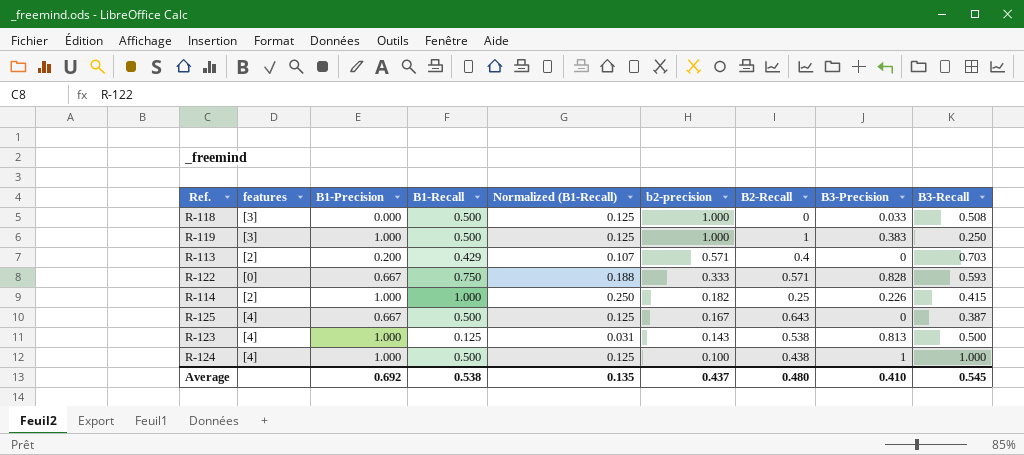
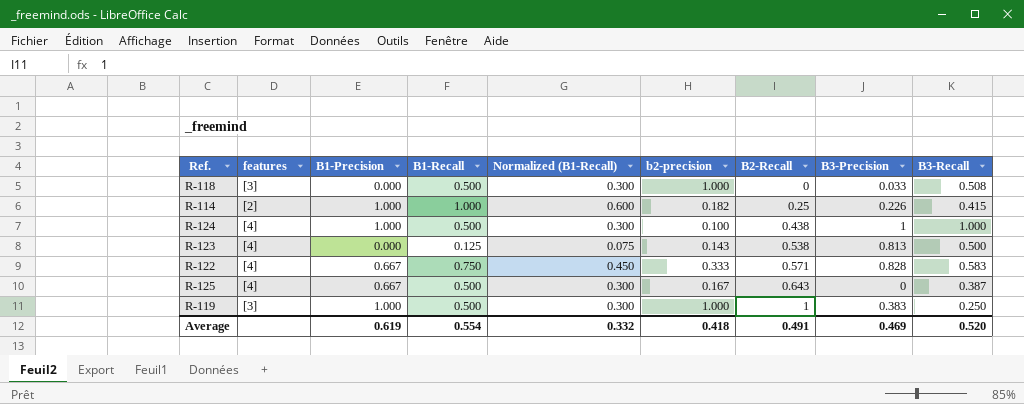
row order: b2-precision descending -> B2-Recall ascending
column Normalized (B1-Recall) | formula: [B1-Recall] * 0.25 -> [B1-Recall] * 0.6
row R-113: [2] | 0.200 | 0.429 | 0.107 | 0.571 | 0.4 | 0 | 0.703 -> none
R-123 | B1-Precision: 1.000 -> 0.000
R-122 | features: [0] -> [4]
R-122 | B3-Recall: 0.593 -> 0.583
Average | B1-Precision: 0.692 -> 0.619
Average | B1-Recall: 0.538 -> 0.554
Average | Normalized (B1-Recall): 0.135 -> 0.332
Average | b2-precision: 0.437 -> 0.418
Average | B2-Recall: 0.480 -> 0.491
Average | B3-Precision: 0.410 -> 0.469
Average | B3-Recall: 0.545 -> 0.520

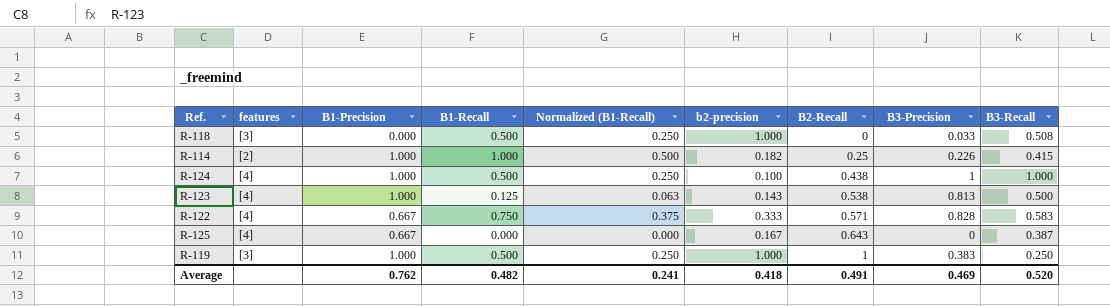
column Normalized (B1-Recall) | formula: [B1-Recall] * 0.6 -> [B1-Recall] * 0.5
R-123 | B1-Precision: 0.000 -> 1.000
R-125 | B1-Recall: 0.500 -> 0.000
Average | B1-Precision: 0.619 -> 0.762
Average | B1-Recall: 0.554 -> 0.482
Average | Normalized (B1-Recall): 0.332 -> 0.241

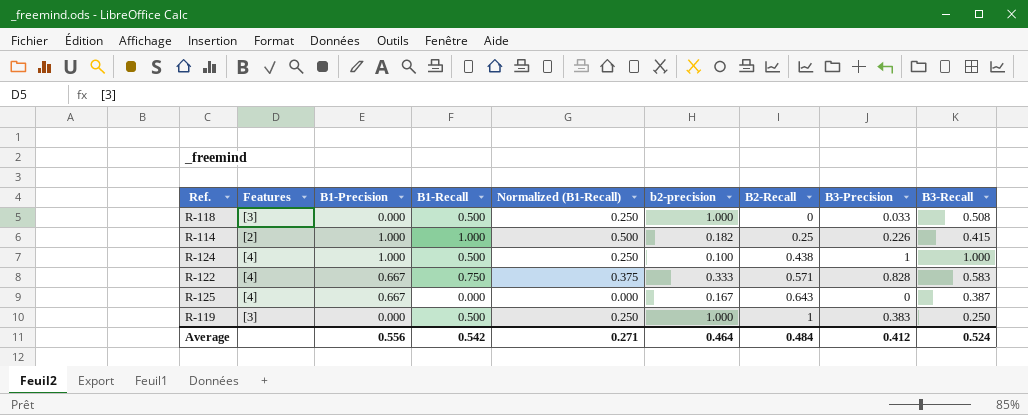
column name: features -> Features
row R-123: [4] | 1.000 | 0.125 | 0.063 | 0.143 | 0.538 | 0.813 | 0.500 -> none
R-119 | B1-Precision: 1.000 -> 0.000
Average | B1-Precision: 0.762 -> 0.556
Average | B1-Recall: 0.482 -> 0.542
Average | Normalized (B1-Recall): 0.241 -> 0.271
Average | b2-precision: 0.418 -> 0.464
Average | B2-Recall: 0.491 -> 0.484
Average | B3-Precision: 0.469 -> 0.412
Average | B3-Recall: 0.520 -> 0.524

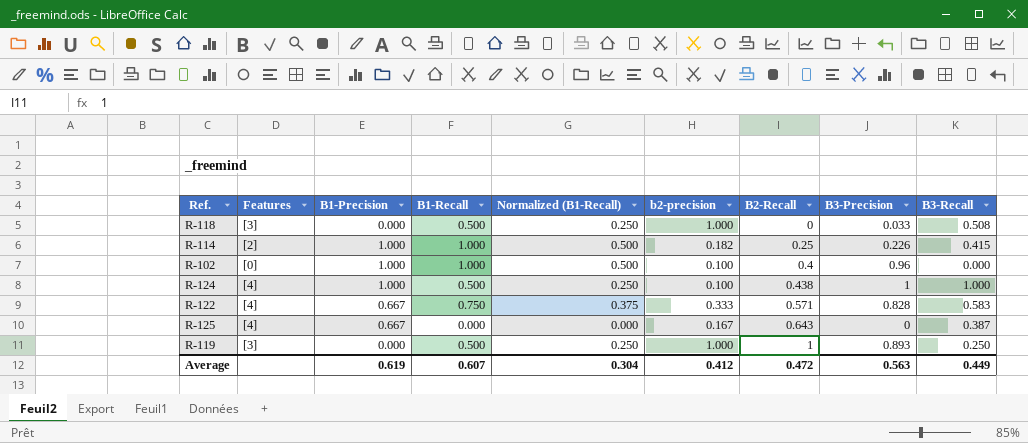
row R-102: none -> [0] | 1.000 | 1.000 | 0.500 | 0.100 | 0.4 | 0.96 | 0.000
R-119 | B3-Precision: 0.383 -> 0.893
Average | B1-Precision: 0.556 -> 0.619
Average | B1-Recall: 0.542 -> 0.607
Average | Normalized (B1-Recall): 0.271 -> 0.304
Average | b2-precision: 0.464 -> 0.412
Average | B2-Recall: 0.484 -> 0.472
Average | B3-Precision: 0.412 -> 0.563
Average | B3-Recall: 0.524 -> 0.449

